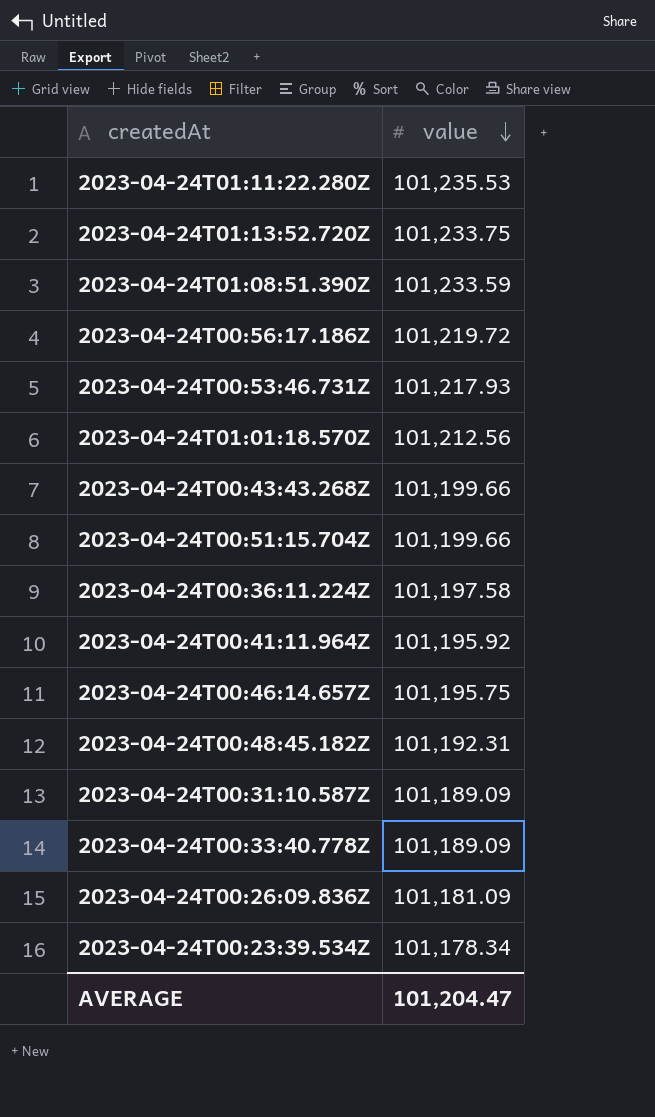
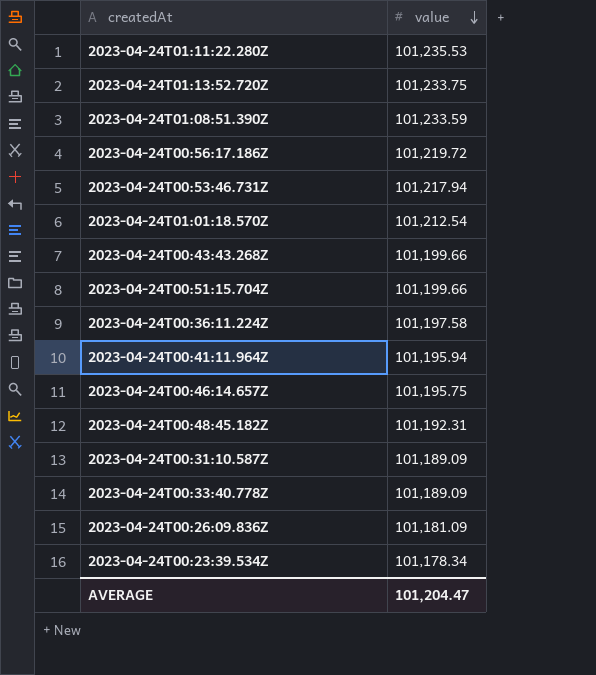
2023-04-24T00:53:46.731Z | value: 101,217.93 -> 101,217.94
2023-04-24T01:01:18.570Z | value: 101,212.56 -> 101,212.54
2023-04-24T00:41:11.964Z | value: 101,195.92 -> 101,195.94

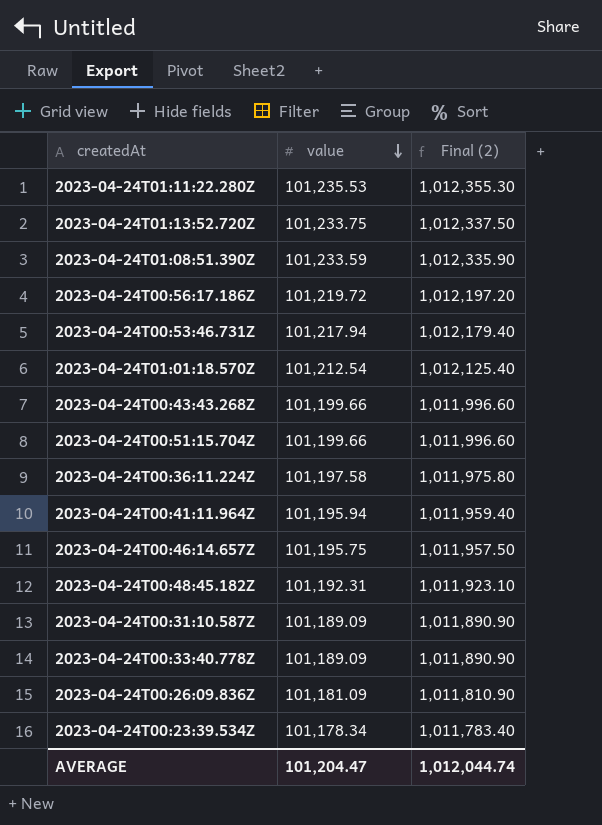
column Final (2) | formula: none -> [value] * 10

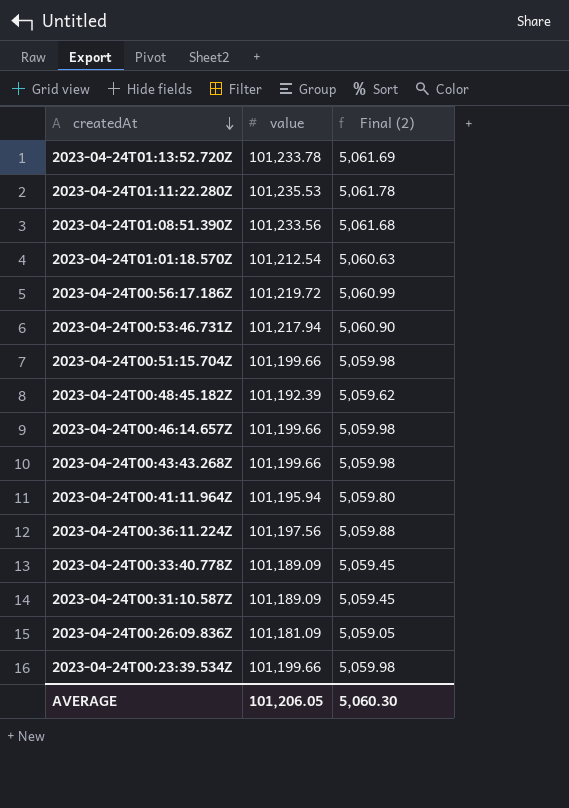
row order: value descending -> createdAt descending
column Final (2) | formula: [value] * 10 -> [value] * 0.05
2023-04-24T01:13:52.720Z | value: 101,233.75 -> 101,233.78
2023-04-24T01:08:51.390Z | value: 101,233.59 -> 101,233.56
2023-04-24T00:48:45.182Z | value: 101,192.31 -> 101,192.39
2023-04-24T00:46:14.657Z | value: 101,195.75 -> 101,199.66
2023-04-24T00:36:11.224Z | value: 101,197.58 -> 101,197.56
2023-04-24T00:23:39.534Z | value: 101,178.34 -> 101,199.66
AVERAGE | value: 101,204.47 -> 101,206.05
AVERAGE | Final (2): 1,012,044.74 -> 5,060.30

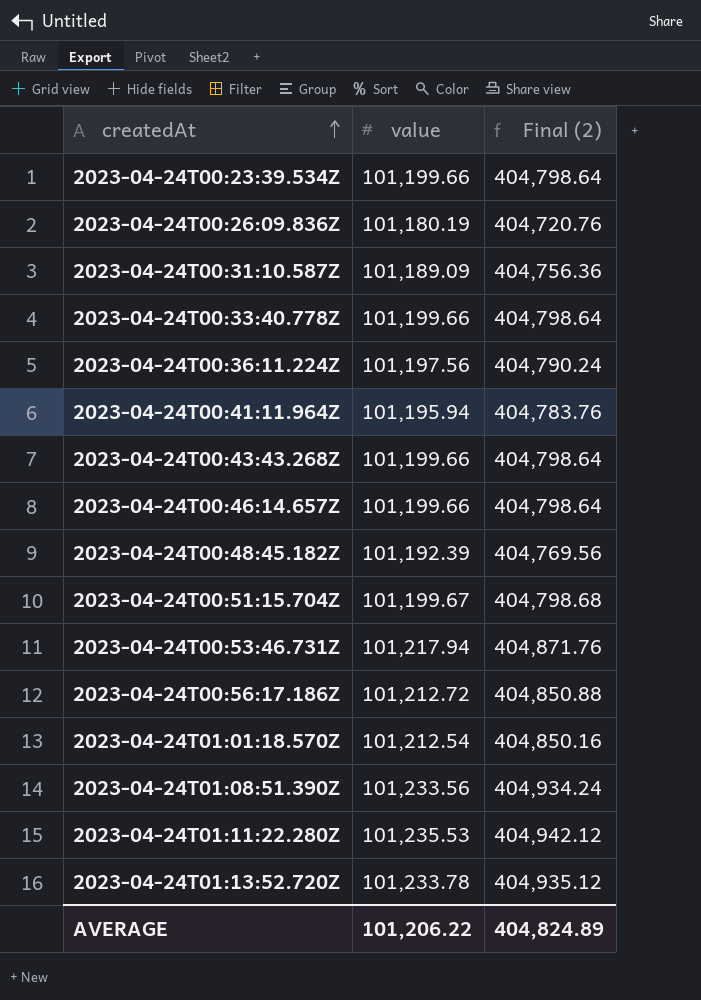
row order: createdAt descending -> createdAt ascending
column Final (2) | formula: [value] * 0.05 -> [value] * 4
2023-04-24T00:26:09.836Z | value: 101,181.09 -> 101,180.19
2023-04-24T00:33:40.778Z | value: 101,189.09 -> 101,199.66
2023-04-24T00:51:15.704Z | value: 101,199.66 -> 101,199.67
2023-04-24T00:56:17.186Z | value: 101,219.72 -> 101,212.72
AVERAGE | value: 101,206.05 -> 101,206.22
AVERAGE | Final (2): 5,060.30 -> 404,824.89

